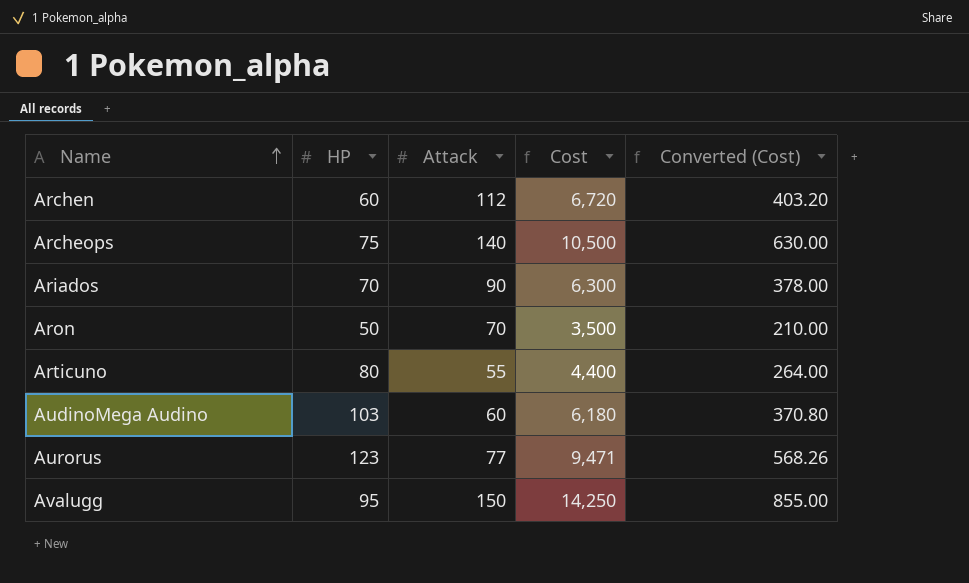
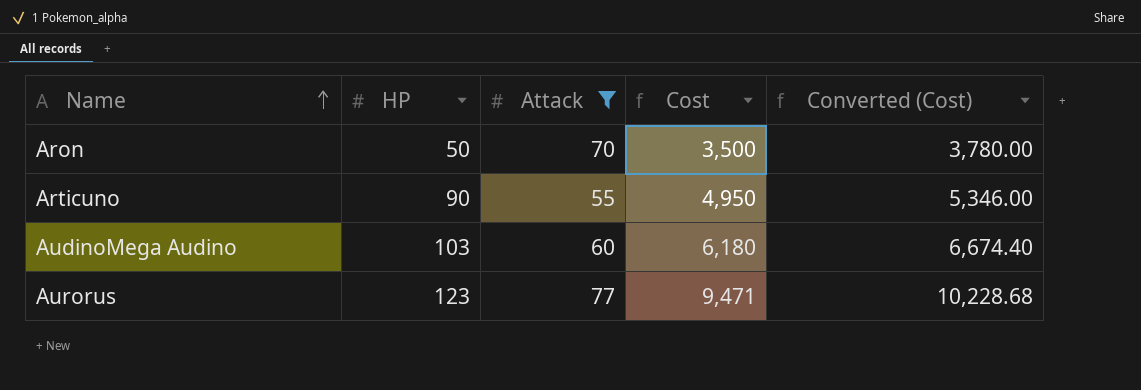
filter: none -> Attack <= 77
column Converted (Cost) | formula: [Cost] * 0.06 -> [Cost] * 1.08
Articuno | HP: 80 -> 90
Articuno | Cost: 4,400 -> 4,950

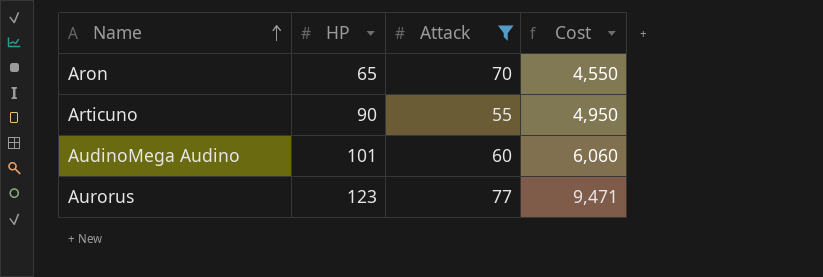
column Converted (Cost) | formula: [Cost] * 1.08 -> none
Aron | HP: 50 -> 65
Aron | Cost: 3,500 -> 4,550
AudinoMega Audino | HP: 103 -> 101
AudinoMega Audino | Cost: 6,180 -> 6,060

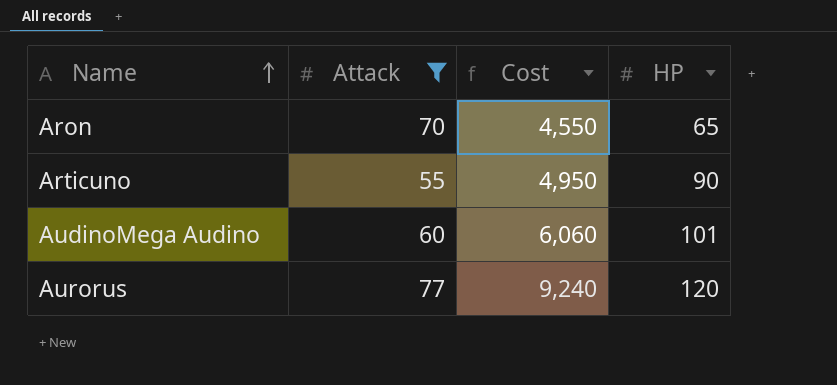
column HP | position: 2 -> 4
Aurorus | Cost: 9,471 -> 9,240
Aurorus | HP: 123 -> 120

